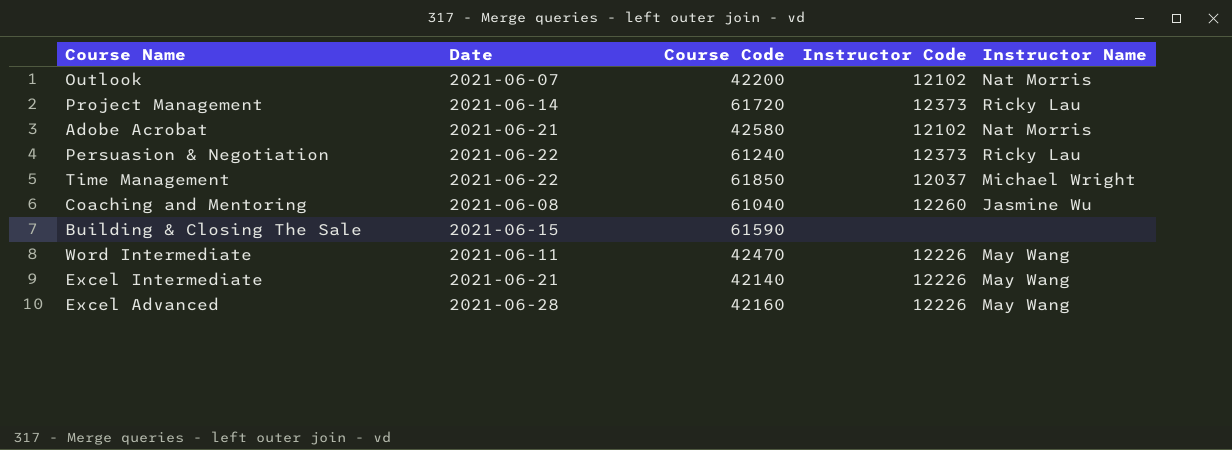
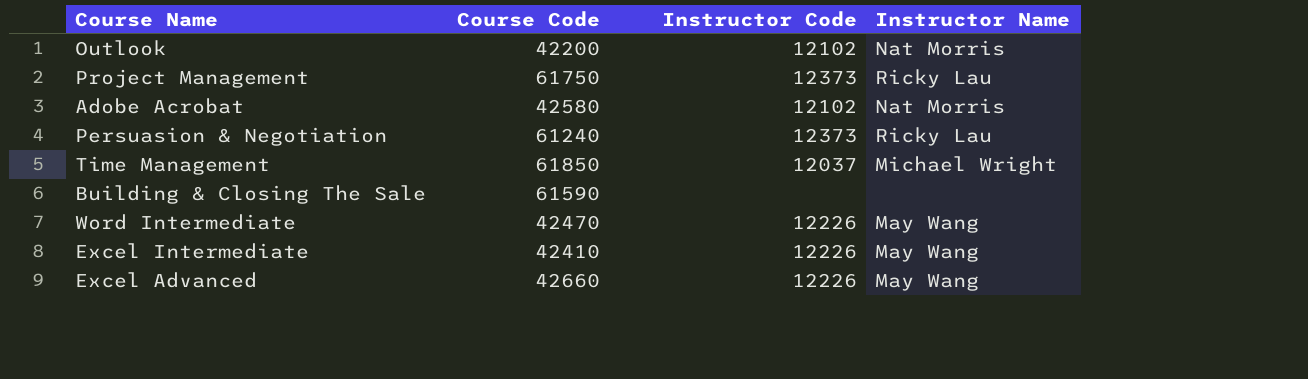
column Date | position: 2 -> none
row Coaching and Mentoring: 2021-06-08 | 61040 | 12260 | Jasmine Wu -> none
Project Management | Course Code: 61720 -> 61750
Excel Intermediate | Course Code: 42140 -> 42410
Excel Advanced | Course Code: 42160 -> 42660

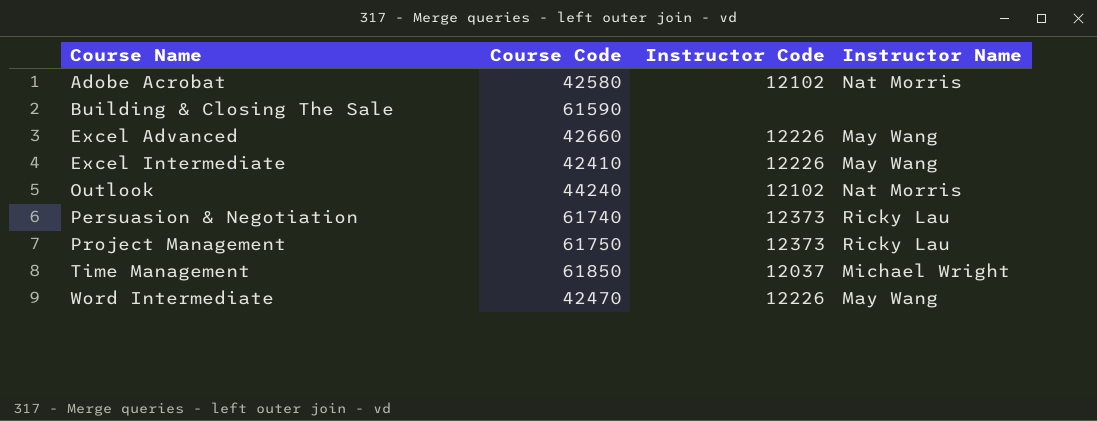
row order: none -> Course Name ascending
Outlook | Course Code: 42200 -> 44240
Persuasion & Negotiation | Course Code: 61240 -> 61740

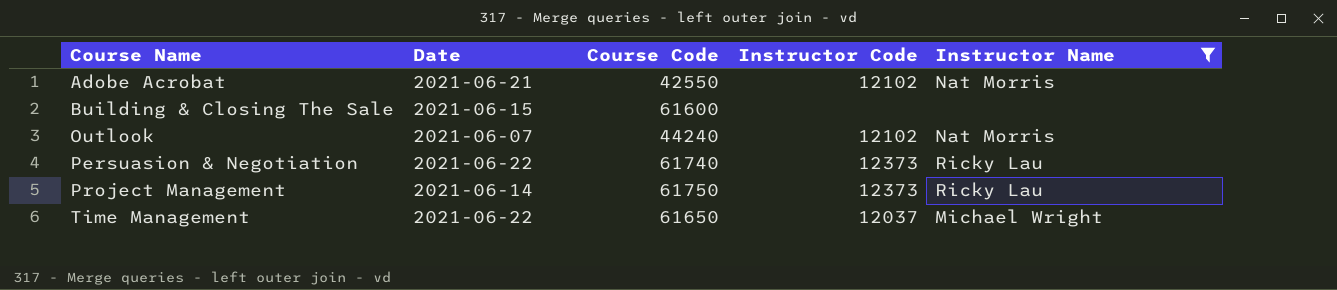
filter: none -> Instructor Name != May Wang
column Date | position: none -> 2
Adobe Acrobat | Course Code: 42580 -> 42550
Building & Closing The Sale | Course Code: 61590 -> 61600
Time Management | Course Code: 61850 -> 61650

